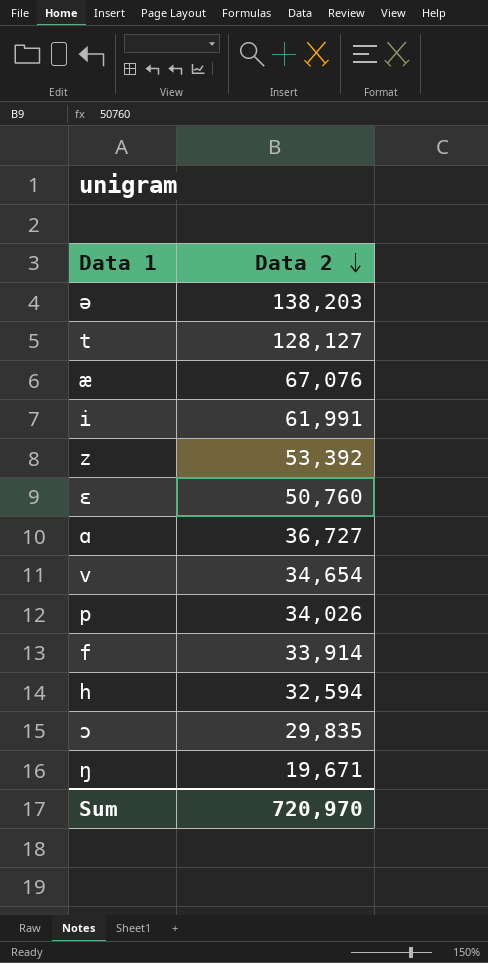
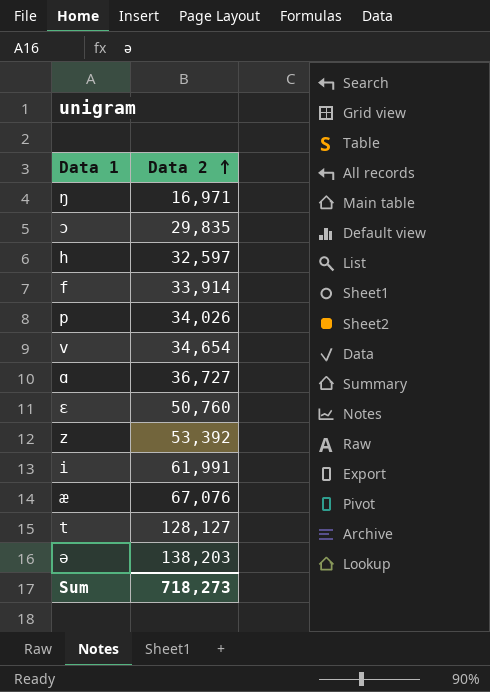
row order: Data 2 descending -> Data 2 ascending
ŋ | Data 2: 19,671 -> 16,971
h | Data 2: 32,594 -> 32,597
Sum | Data 2: 720,970 -> 718,273

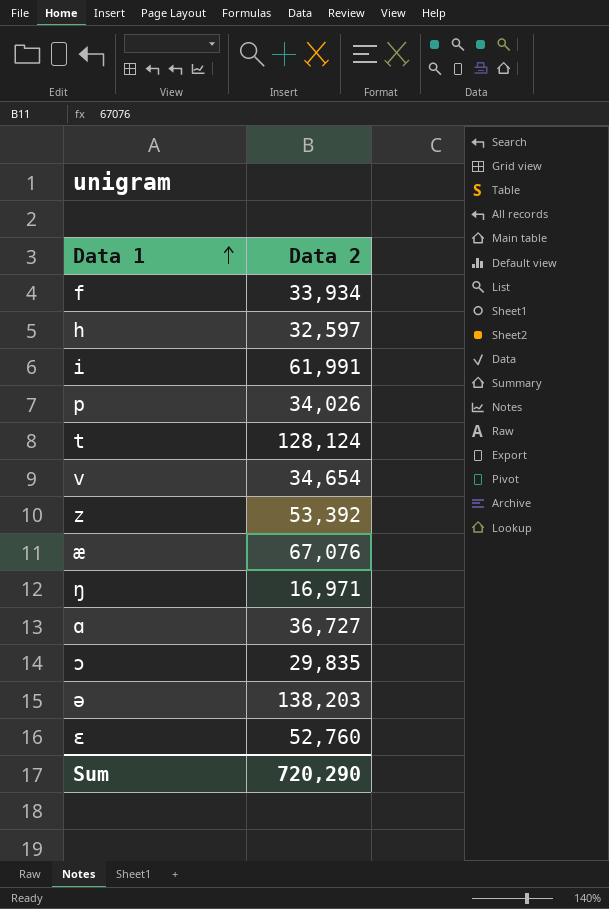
row order: Data 2 ascending -> Data 1 ascending
f | Data 2: 33,914 -> 33,934
t | Data 2: 128,127 -> 128,124
ɛ | Data 2: 50,760 -> 52,760
Sum | Data 2: 718,273 -> 720,290

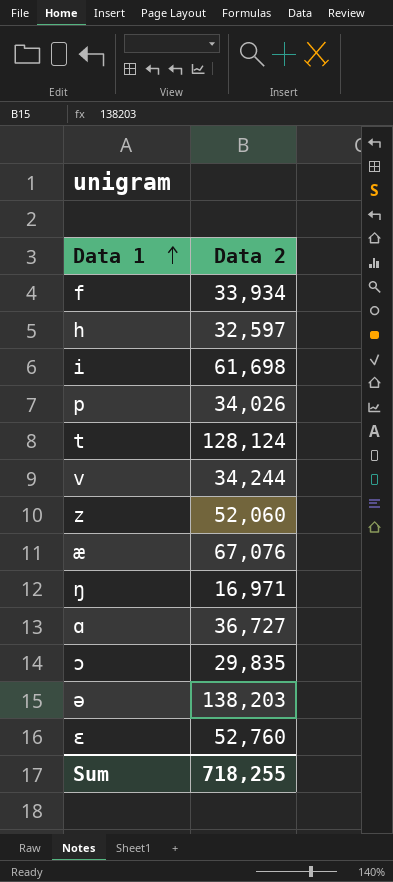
i | Data 2: 61,991 -> 61,698
v | Data 2: 34,654 -> 34,244
z | Data 2: 53,392 -> 52,060
Sum | Data 2: 720,290 -> 718,255

